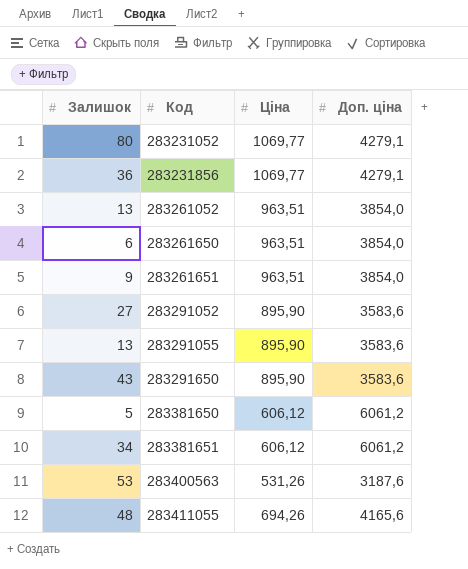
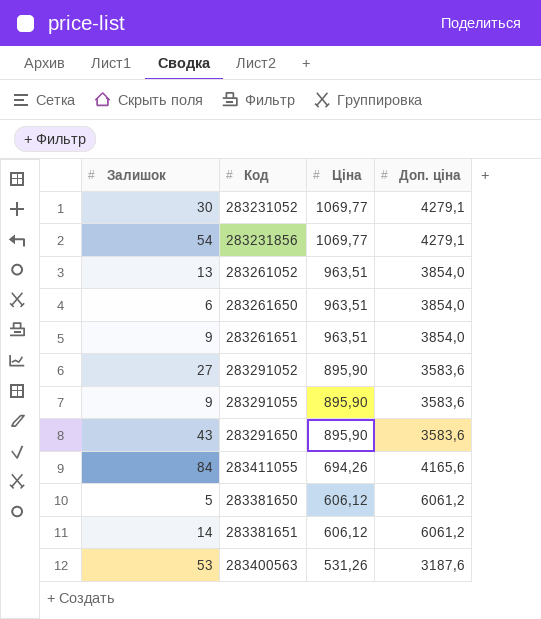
row order: Код ascending -> Ціна descending
283231052 | Залишок: 80 -> 30
283231856 | Залишок: 36 -> 54
283291055 | Залишок: 13 -> 9
283411055 | Залишок: 48 -> 84
283381651 | Залишок: 34 -> 14

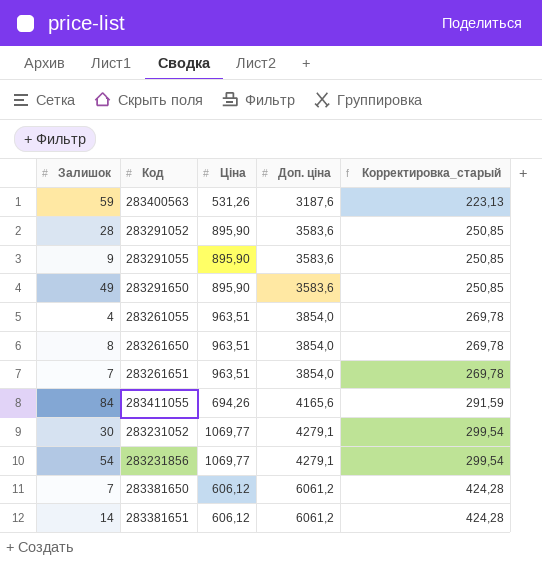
row order: Ціна descending -> Доп. ціна ascending
column Корректировка_старый | formula: none -> [Доп. ціна] * 0,07
row 283261052: 13 | 963,51 | 3854,0 -> none
283400563 | Залишок: 53 -> 59
283291052 | Залишок: 27 -> 28
283291650 | Залишок: 43 -> 49
row 283261055: none -> 4 | 963,51 | 3854,0 | 269,78
283261650 | Залишок: 6 -> 8
283261651 | Залишок: 9 -> 7
283381650 | Залишок: 5 -> 7

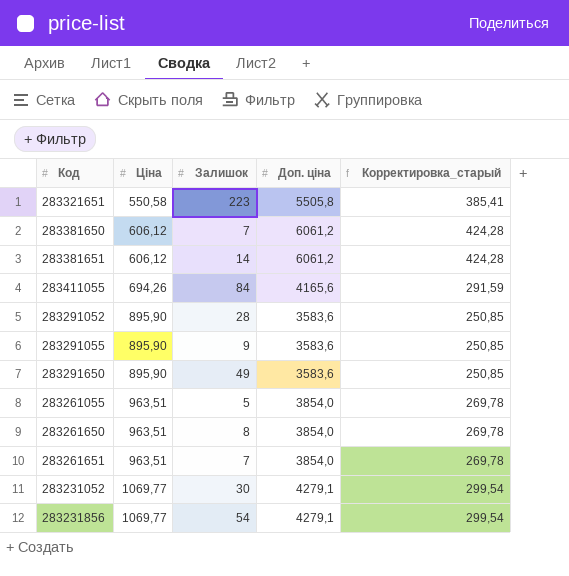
row order: Доп. ціна ascending -> Ціна ascending
column Залишок | position: 1 -> 3
row 283400563: 59 | 531,26 | 3187,6 | 223,13 -> none
row 283321651: none -> 550,58 | 223 | 5505,8 | 385,41
283261055 | Залишок: 4 -> 5

